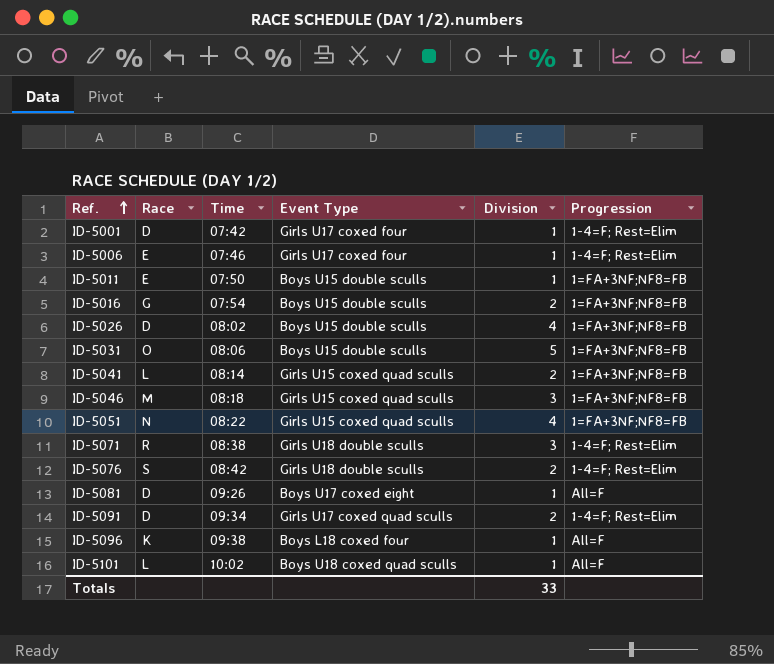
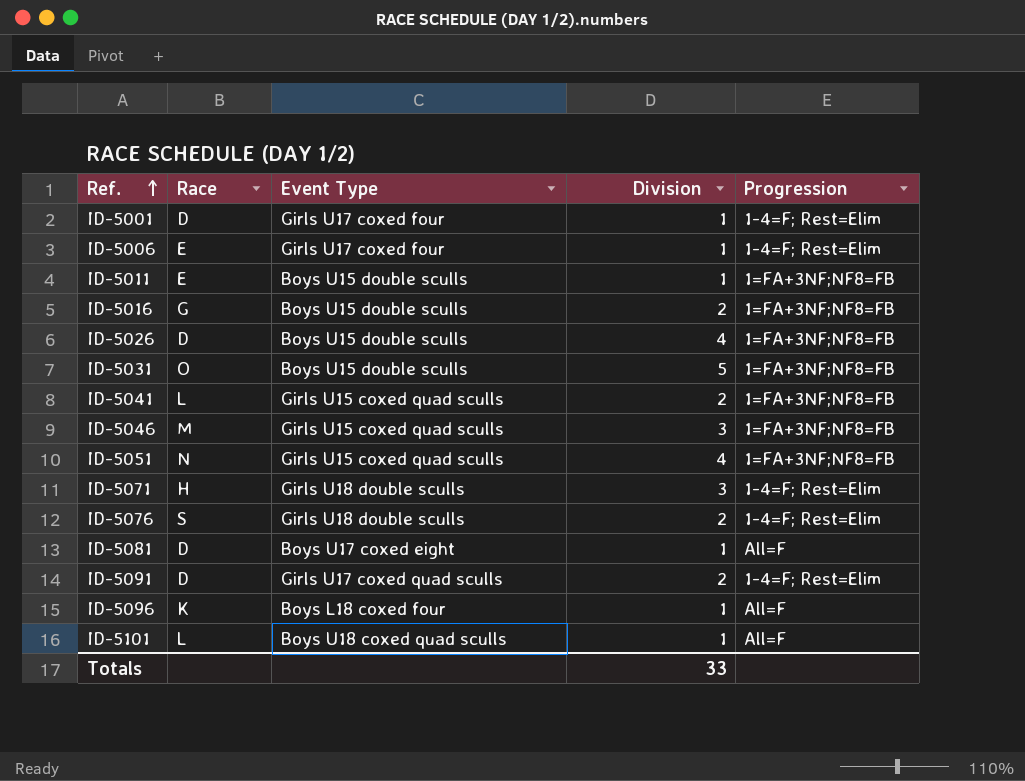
column Time | position: 3 -> none
ID-5071 | Race: R -> H

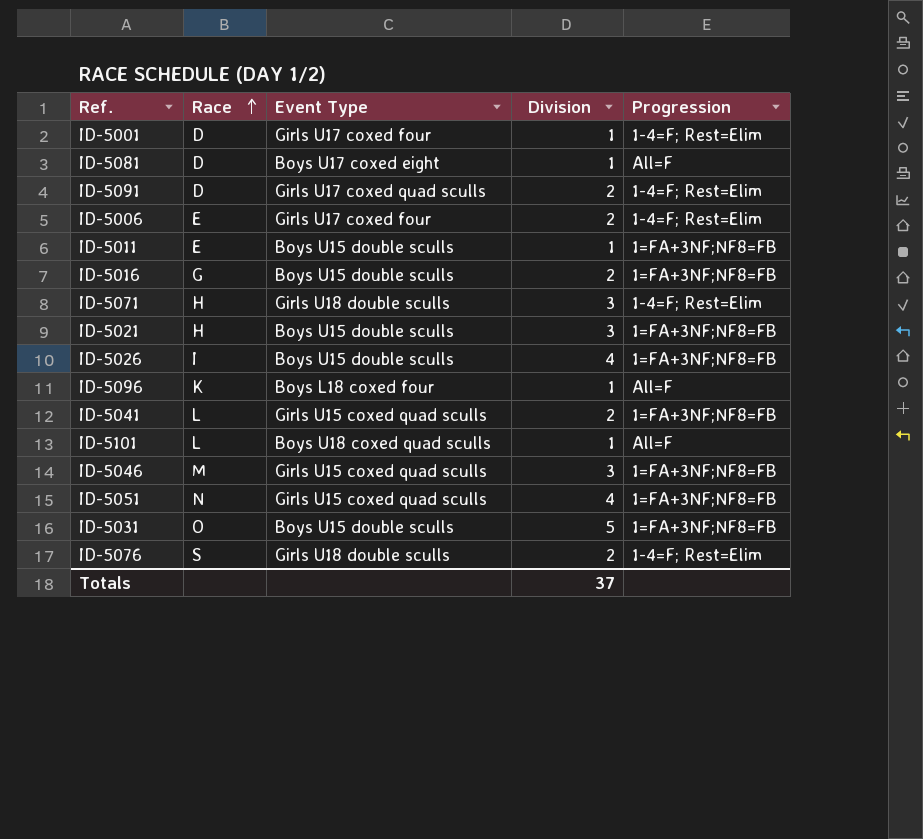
row order: Ref. ascending -> Race ascending
ID-5006 | Division: 1 -> 2
row ID-5021: none -> H | Boys U15 double sculls | 3 | 1=FA+3NF;NF8=FB
ID-5026 | Race: D -> I
Totals | Division: 33 -> 37

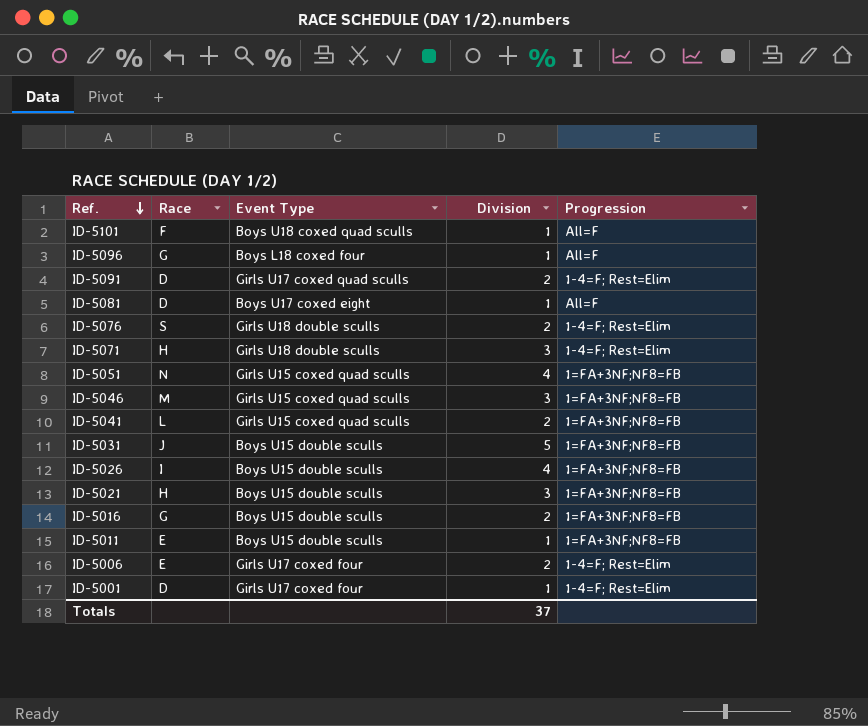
row order: Race ascending -> Ref. descending
ID-5101 | Race: L -> F
ID-5096 | Race: K -> G
ID-5031 | Race: O -> J

